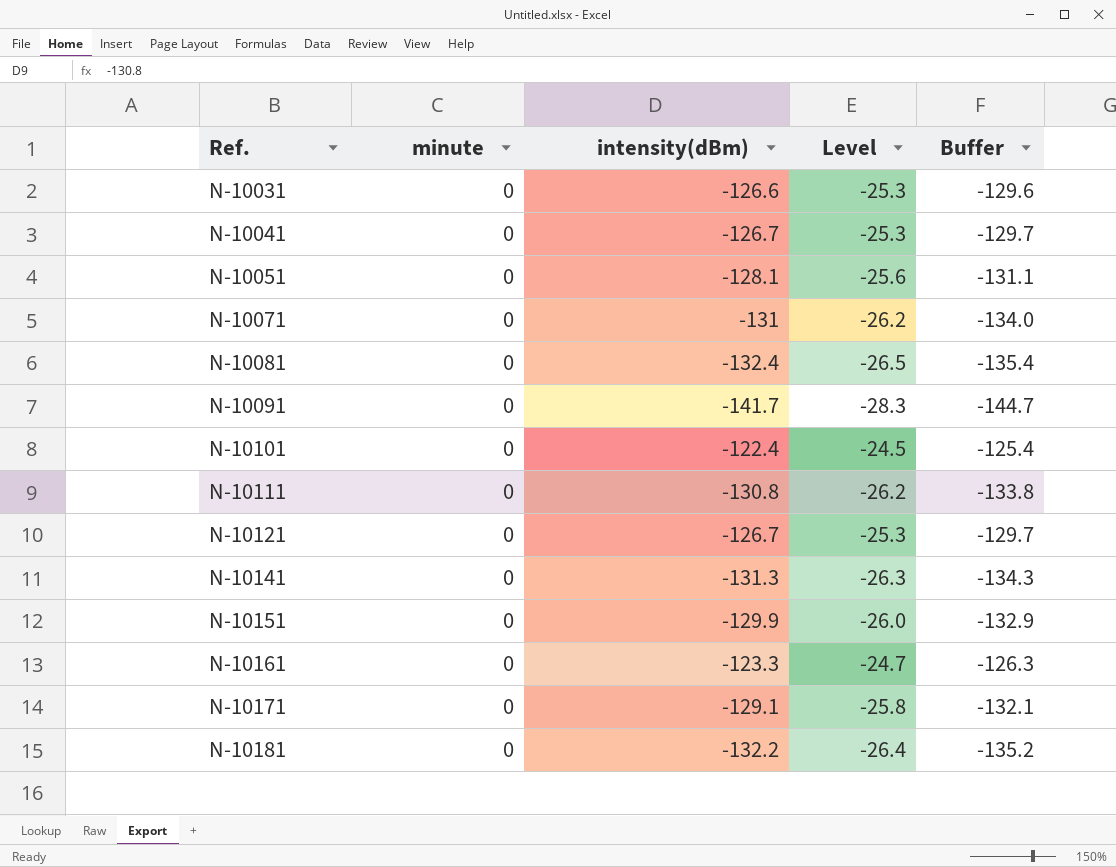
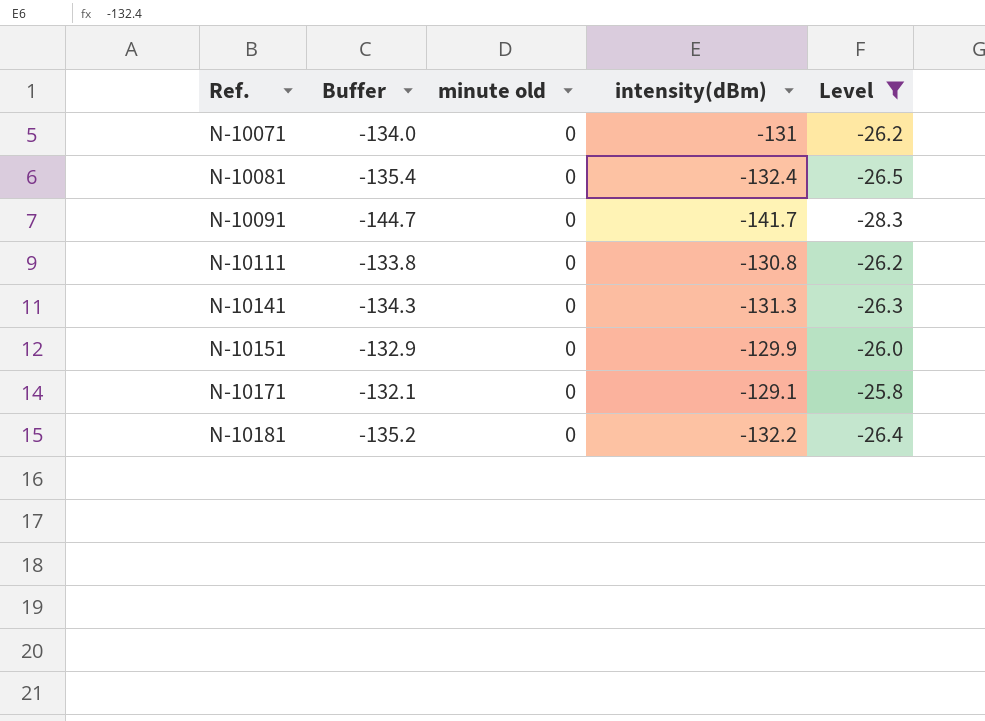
filter: none -> Level <= -25.8
column Buffer | position: 5 -> 2
column name: minute -> minute old

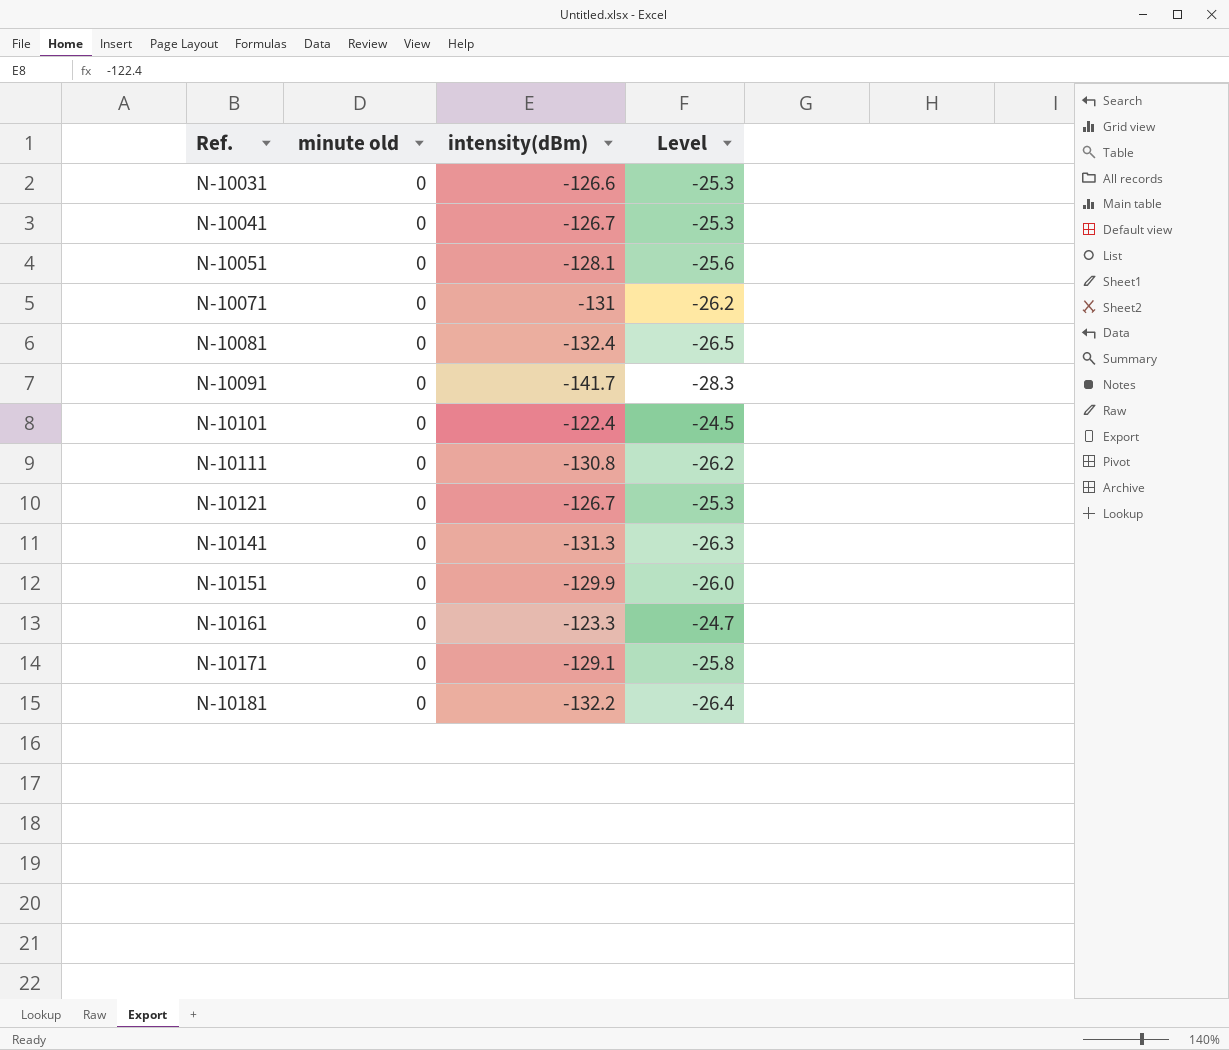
filter: Level <= -25.8 -> none
column Buffer | formula: [intensity(dBm)] - 3 -> none

